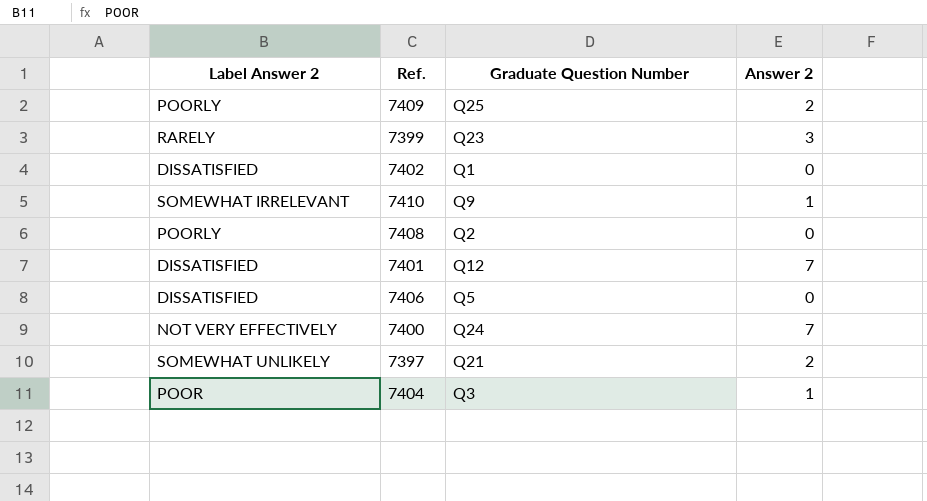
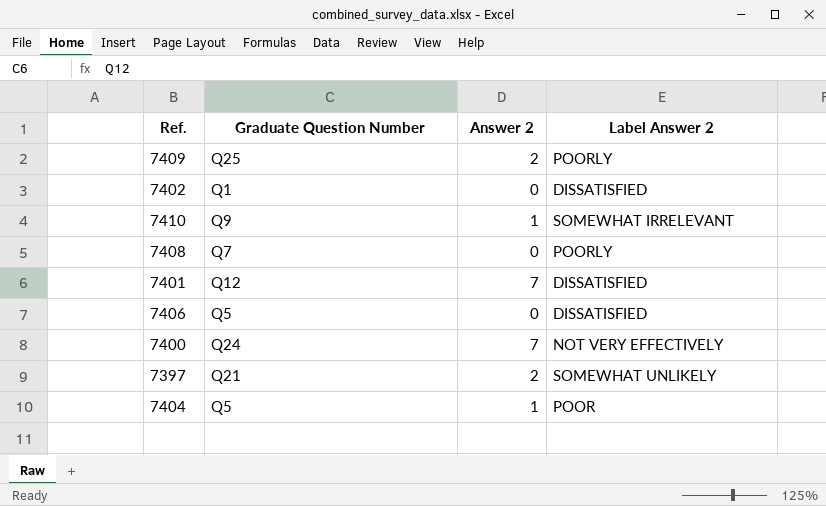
column Label Answer 2 | position: 1 -> 4
row 7399: RARELY | Q23 | 3 -> none
7408 | Graduate Question Number: Q2 -> Q7
7404 | Graduate Question Number: Q3 -> Q5

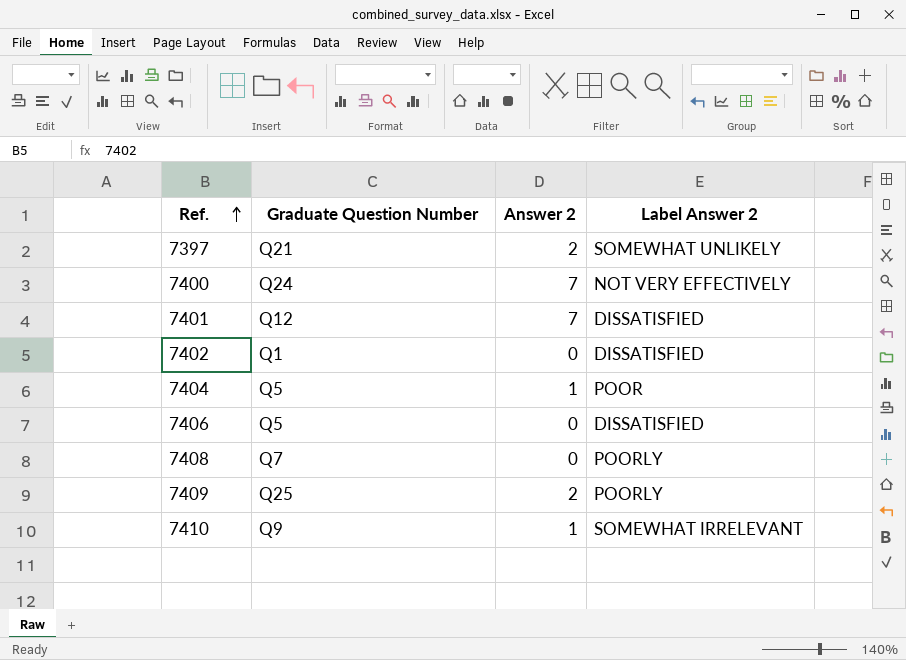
row order: none -> Ref. ascending

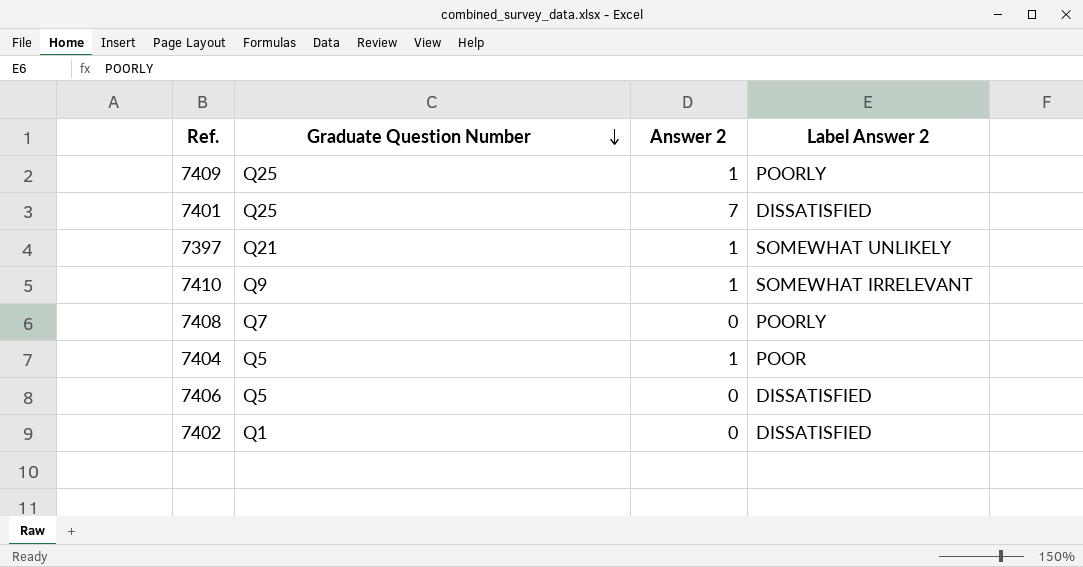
row order: Ref. ascending -> Graduate Question Number descending
row 7400: Q24 | 7 | NOT VERY EFFECTIVELY -> none
7409 | Answer 2: 2 -> 1
7401 | Graduate Question Number: Q12 -> Q25
7397 | Answer 2: 2 -> 1

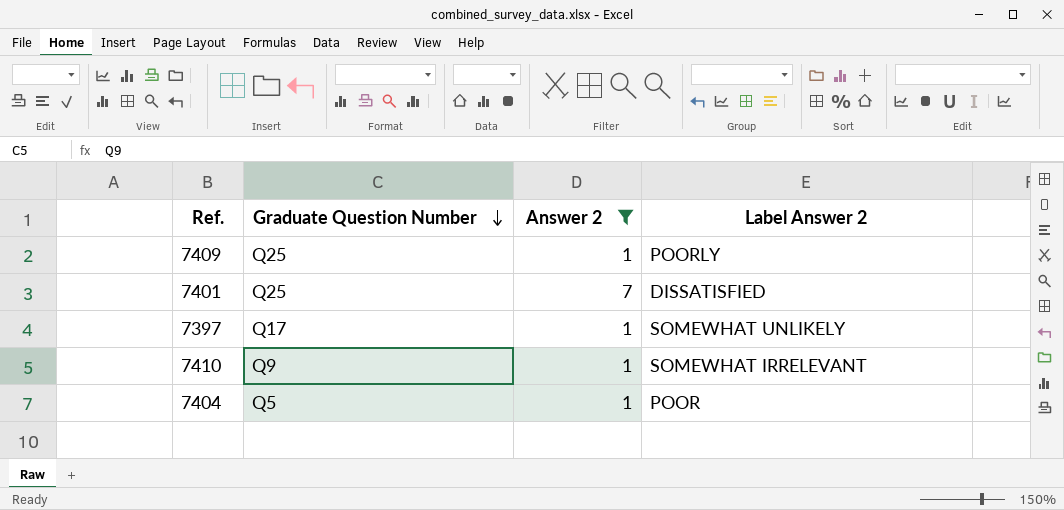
filter: none -> Answer 2 != 0
7397 | Graduate Question Number: Q21 -> Q17

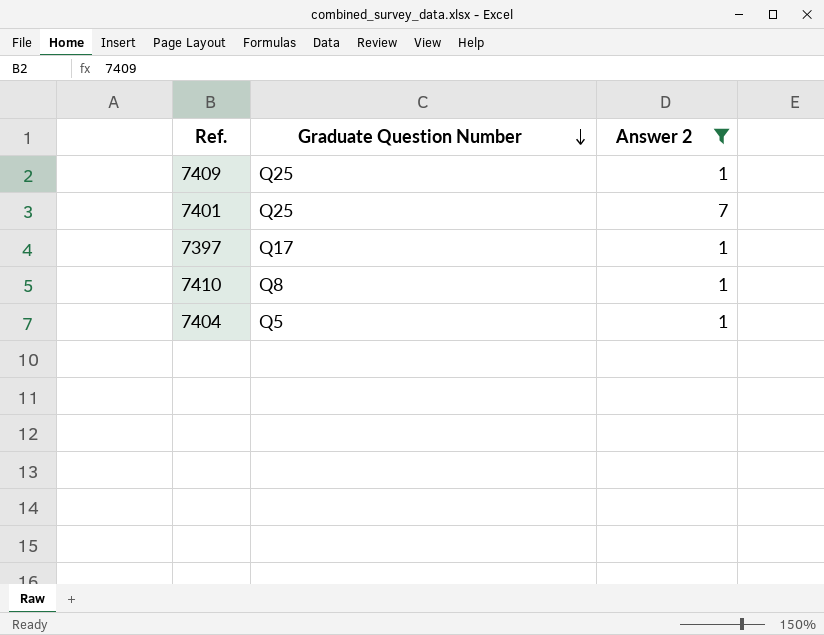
column Label Answer 2 | position: 4 -> none
7410 | Graduate Question Number: Q9 -> Q8

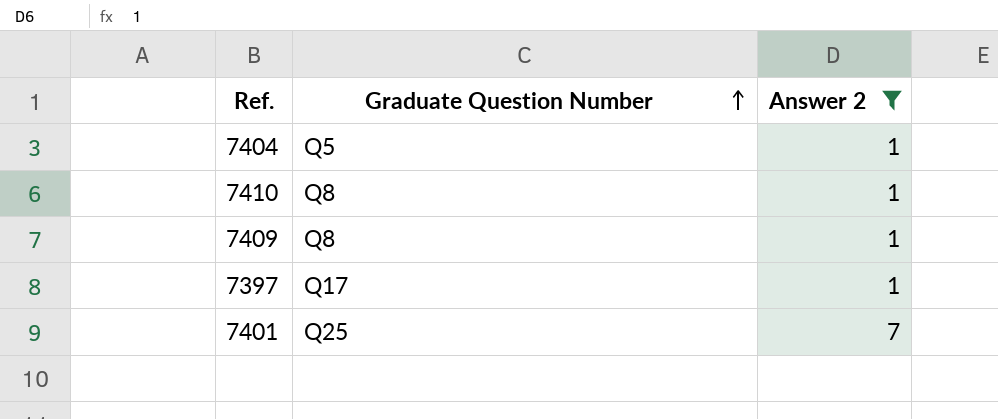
row order: Graduate Question Number descending -> Graduate Question Number ascending
7409 | Graduate Question Number: Q25 -> Q8

